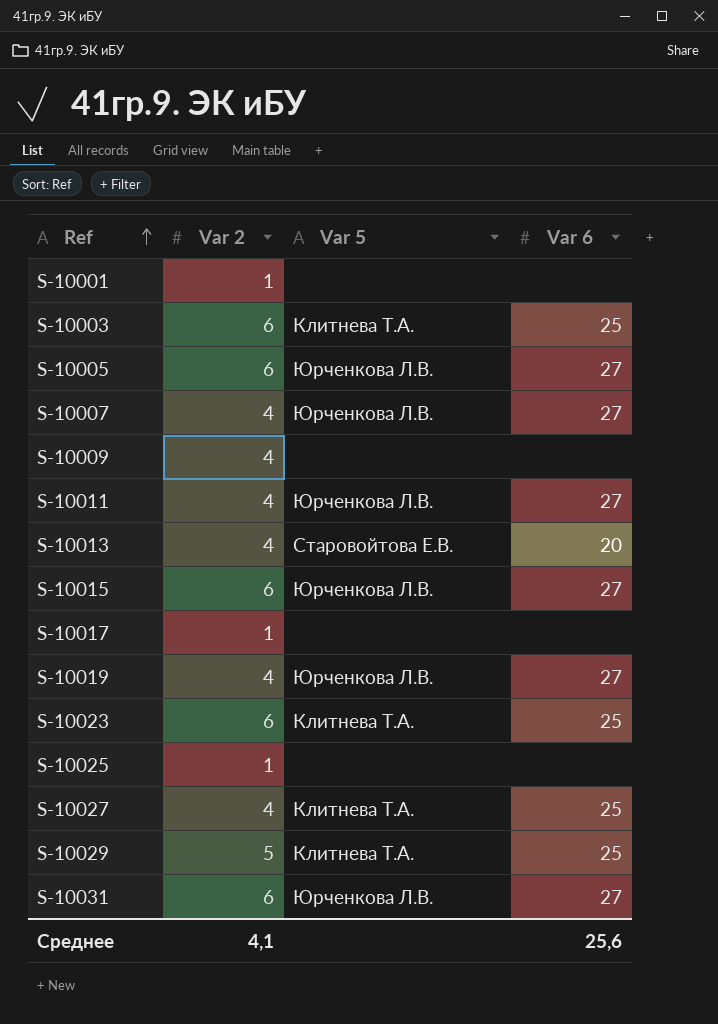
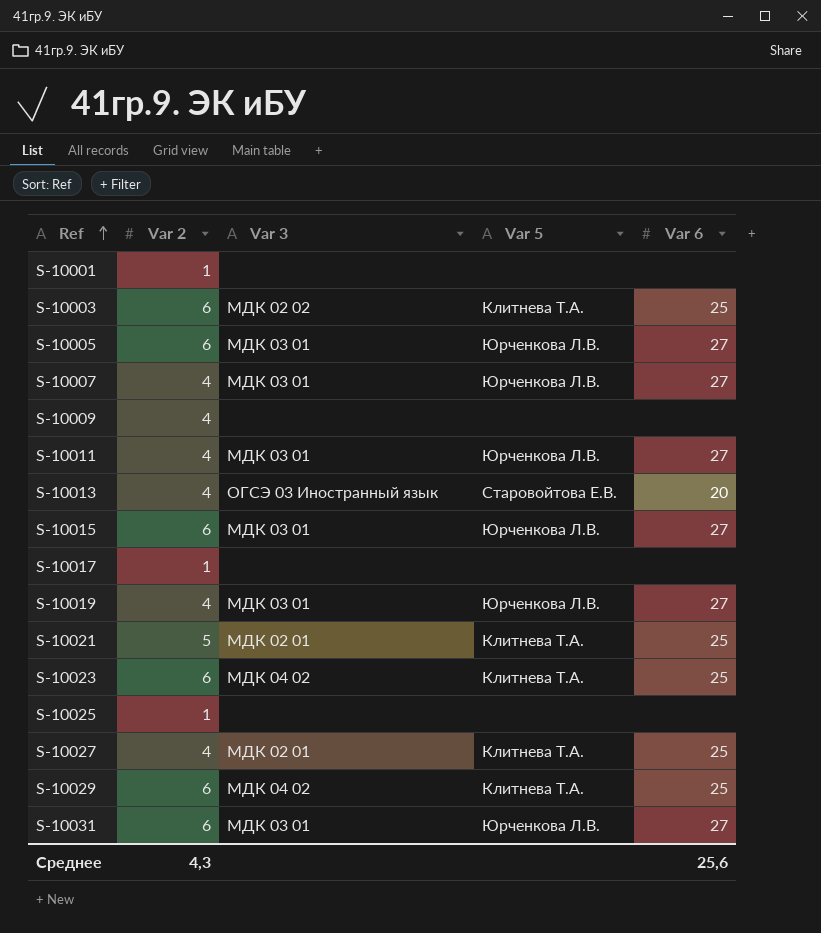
column Var 3 | position: none -> 3
row S-10021: none -> 5 | МДК 02 01 | Клитнева Т.А. | 25
S-10029 | Var 2: 5 -> 6
Среднее | Var 2: 4,1 -> 4,3

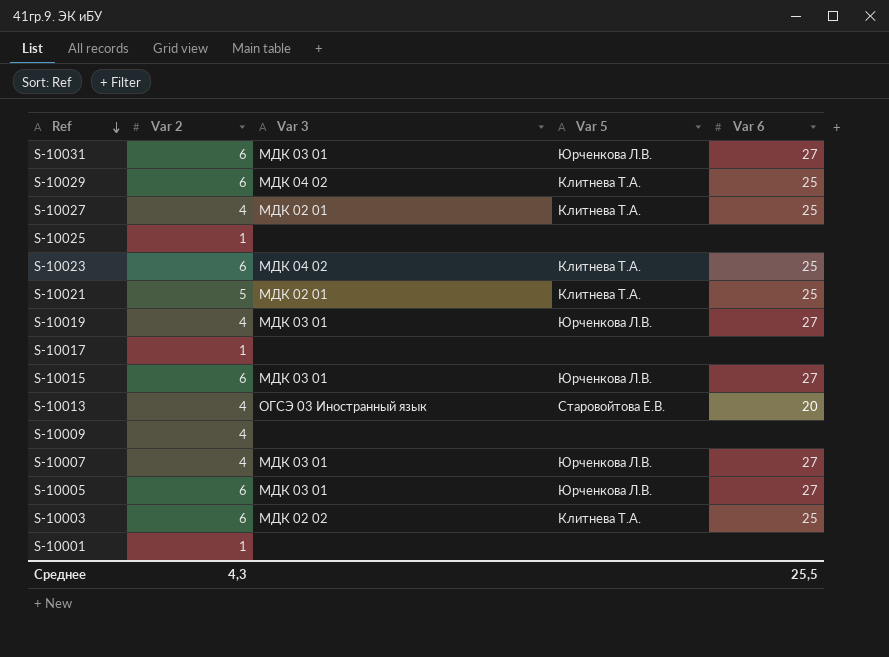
row order: Ref ascending -> Ref descending
row S-10011: 4 | МДК 03 01 | Юрченкова Л.В. | 27 -> none
Среднее | Var 6: 25,6 -> 25,5

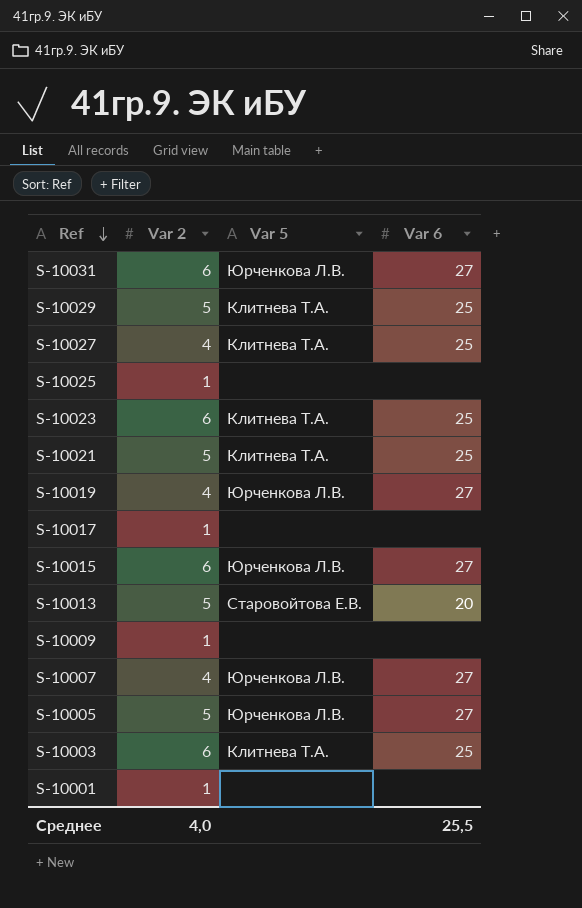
column Var 3 | position: 3 -> none
S-10029 | Var 2: 6 -> 5
S-10013 | Var 2: 4 -> 5
S-10009 | Var 2: 4 -> 1
S-10005 | Var 2: 6 -> 5
Среднее | Var 2: 4,3 -> 4,0

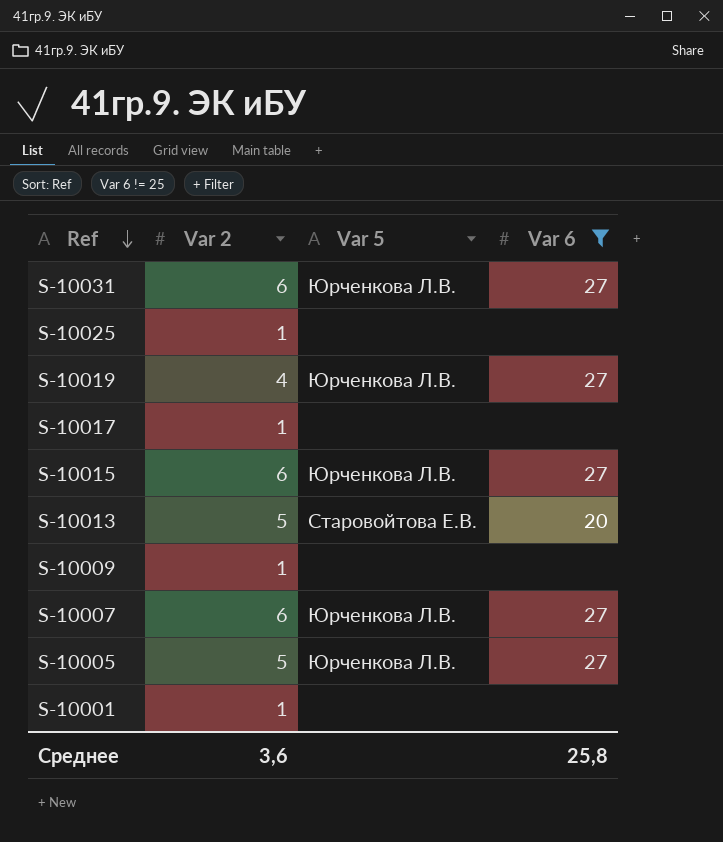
filter: none -> Var 6 != 25
S-10007 | Var 2: 4 -> 6
Среднее | Var 2: 4,0 -> 3,6
Среднее | Var 6: 25,5 -> 25,8

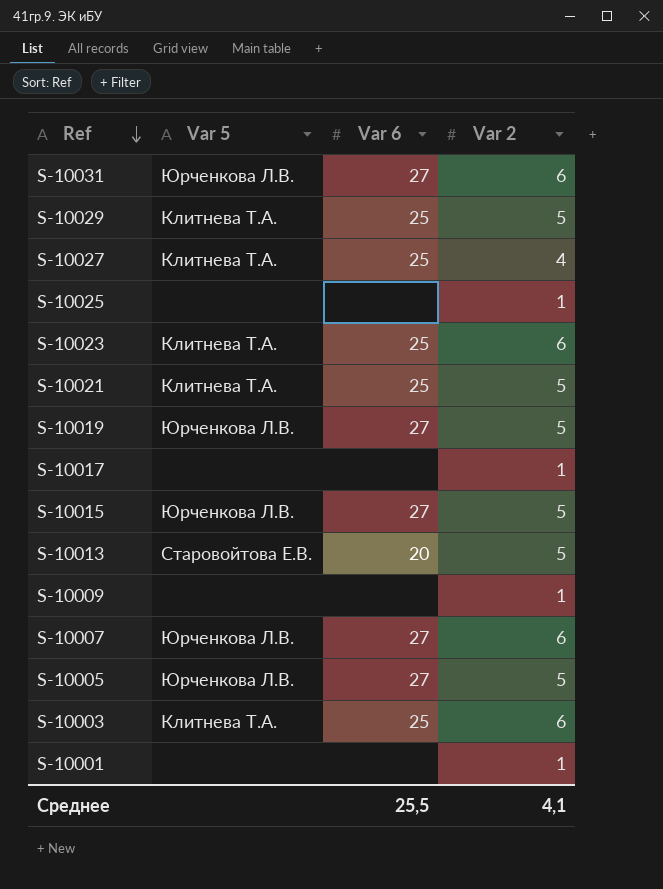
filter: Var 6 != 25 -> none
column Var 2 | position: 2 -> 4
S-10019 | Var 2: 4 -> 5
S-10015 | Var 2: 6 -> 5
Среднее | Var 6: 25,8 -> 25,5
Среднее | Var 2: 3,6 -> 4,1

